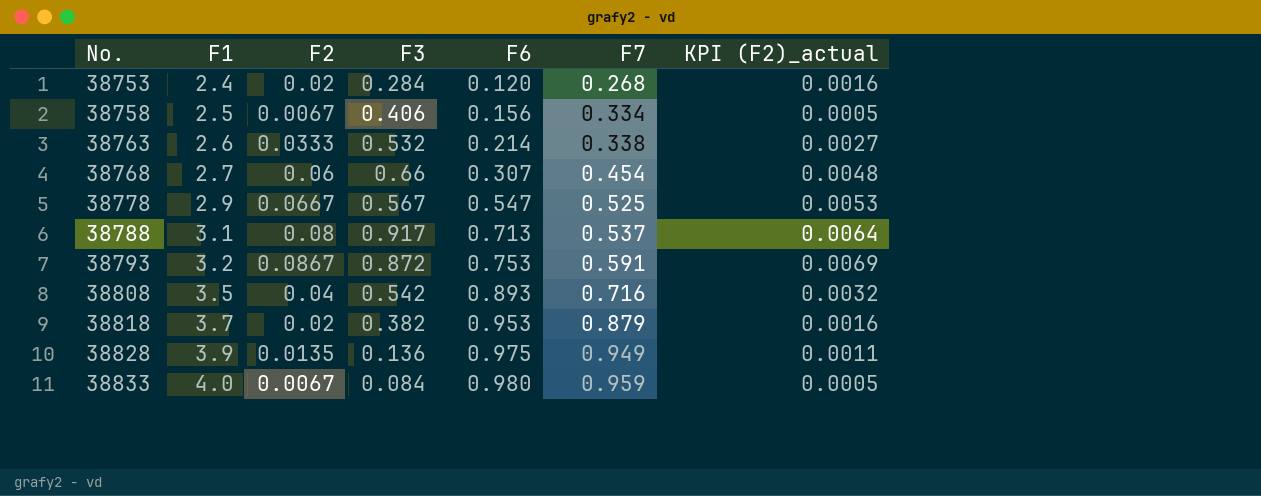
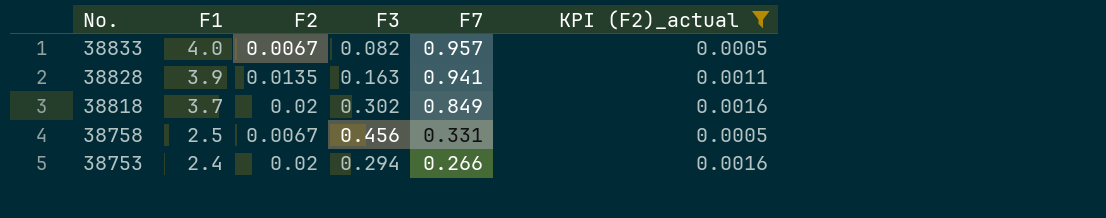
filter: none -> KPI (F2)_actual <= 0.0016
row order: No. ascending -> No. descending
column F6 | position: 5 -> none
38833 | F3: 0.084 -> 0.082
38833 | F7: 0.959 -> 0.957
38828 | F3: 0.136 -> 0.163
38828 | F7: 0.949 -> 0.941
38818 | F3: 0.382 -> 0.302
38818 | F7: 0.879 -> 0.849
38758 | F3: 0.406 -> 0.456
38758 | F7: 0.334 -> 0.331
38753 | F3: 0.284 -> 0.294
38753 | F7: 0.268 -> 0.266

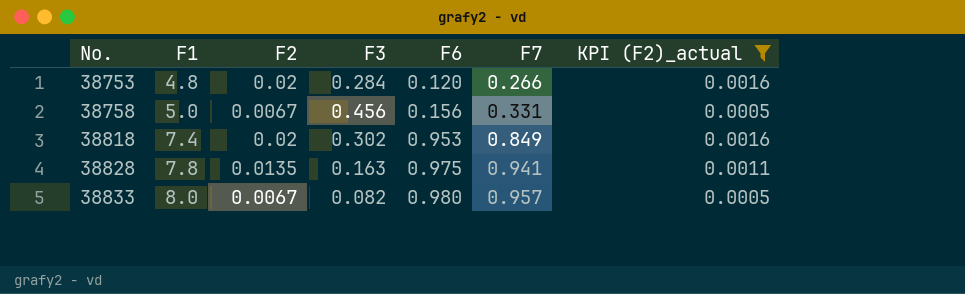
row order: No. descending -> No. ascending
column F6 | position: none -> 5
38753 | F1: 2.4 -> 4.8
38753 | F3: 0.294 -> 0.284
38758 | F1: 2.5 -> 5.0
38818 | F1: 3.7 -> 7.4
38828 | F1: 3.9 -> 7.8
38833 | F1: 4.0 -> 8.0

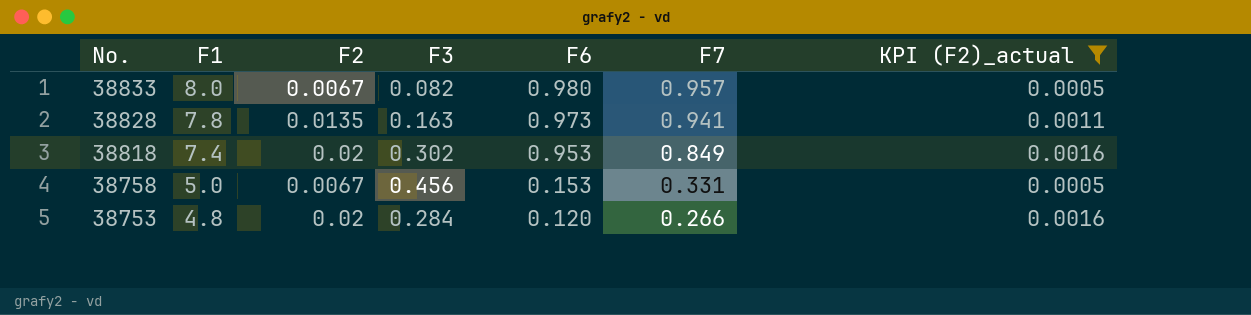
row order: No. ascending -> No. descending
38828 | F6: 0.975 -> 0.973
38758 | F6: 0.156 -> 0.153

